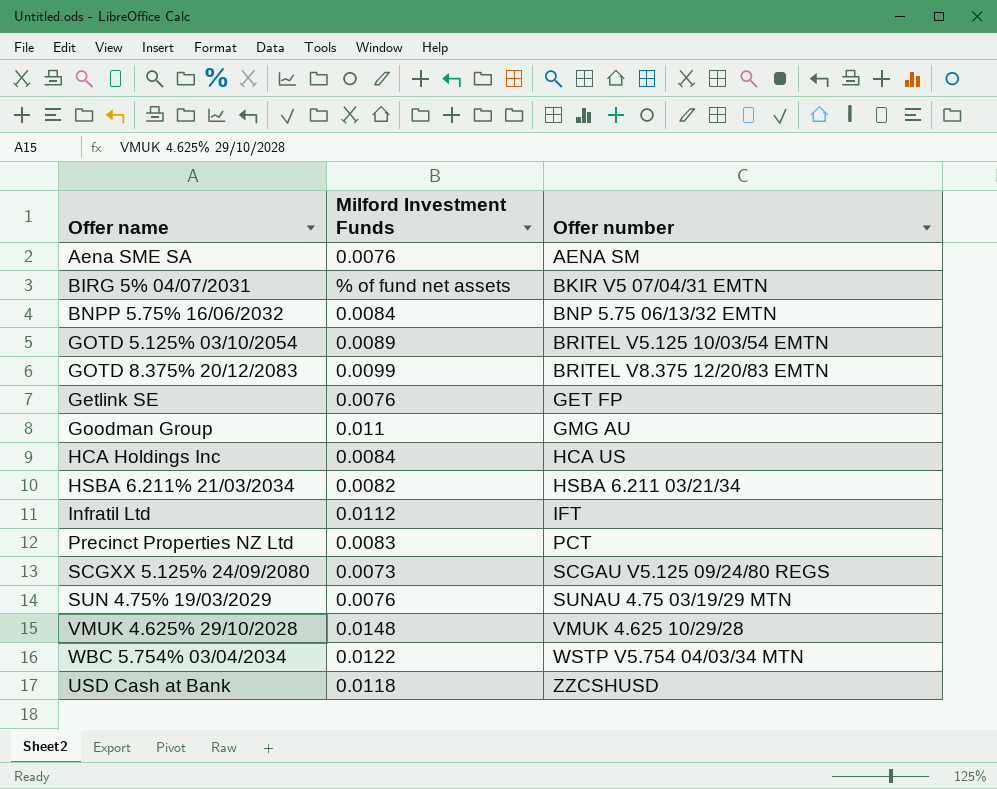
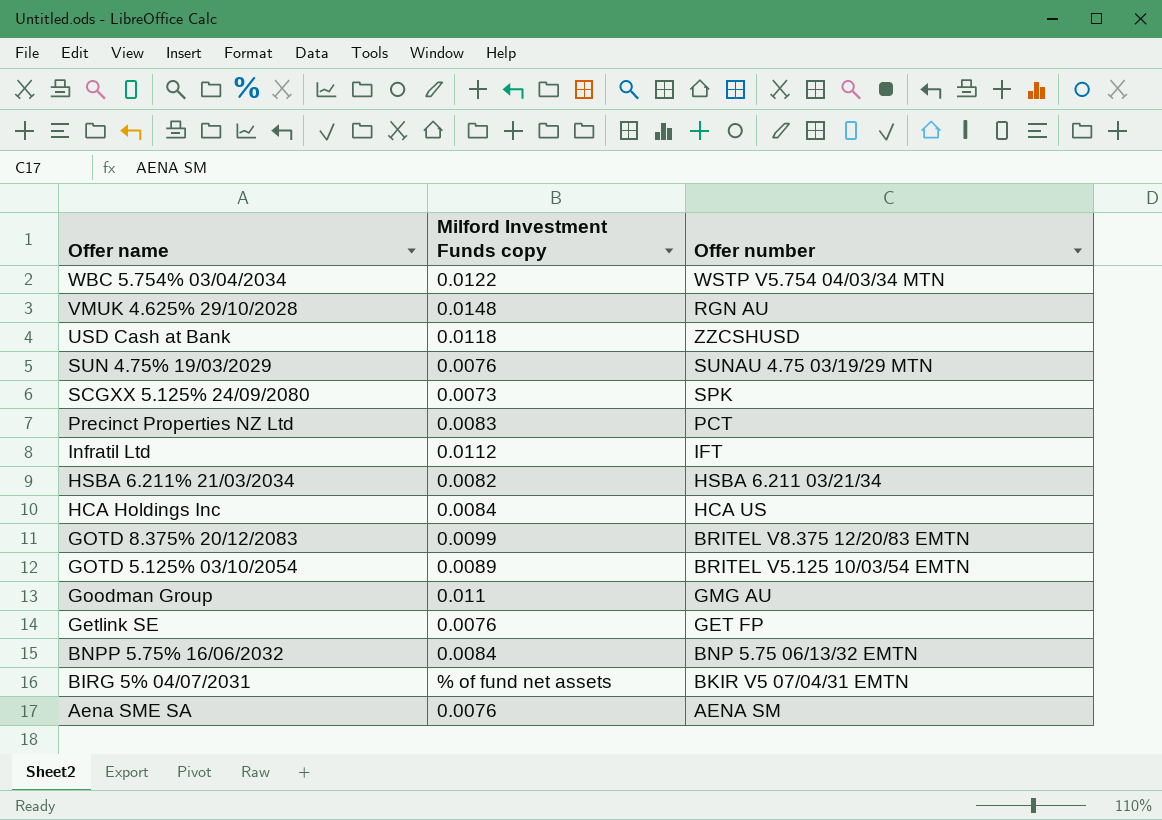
row order: Offer number ascending -> Offer name descending
column name: Milford Investment Funds -> Milford Investment Funds copy
VMUK 4.625% 29/10/2028 | Offer number: VMUK 4.625 10/29/28 -> RGN AU
SCGXX 5.125% 24/09/2080 | Offer number: SCGAU V5.125 09/24/80 REGS -> SPK

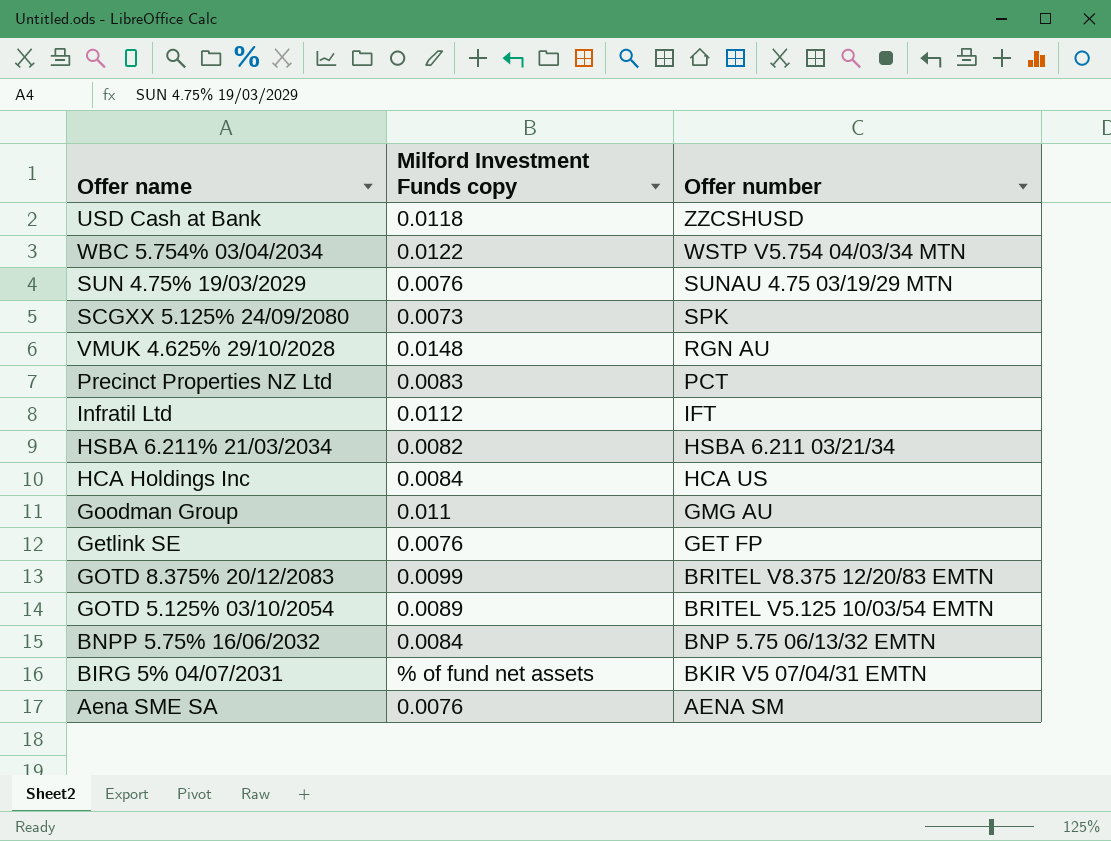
row order: Offer name descending -> Offer number descending

